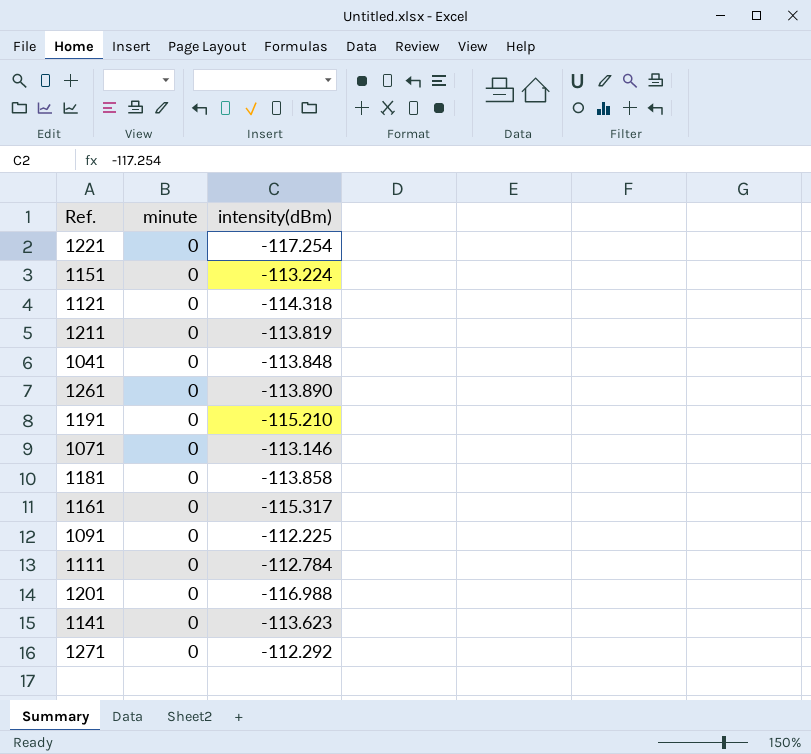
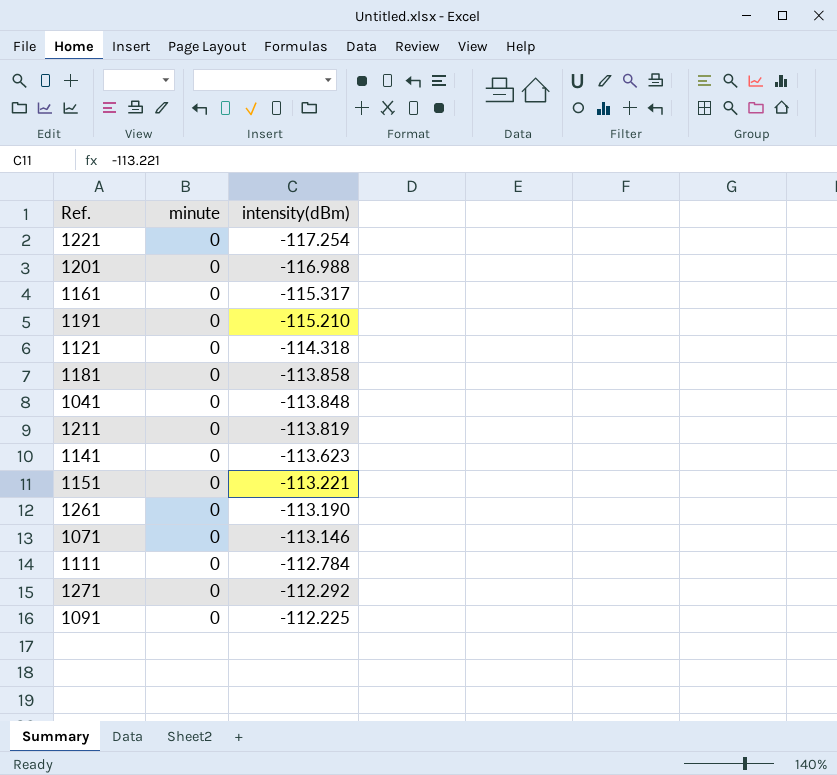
row order: none -> intensity(dBm) ascending
1151 | intensity(dBm): -113.224 -> -113.221
1261 | intensity(dBm): -113.890 -> -113.190

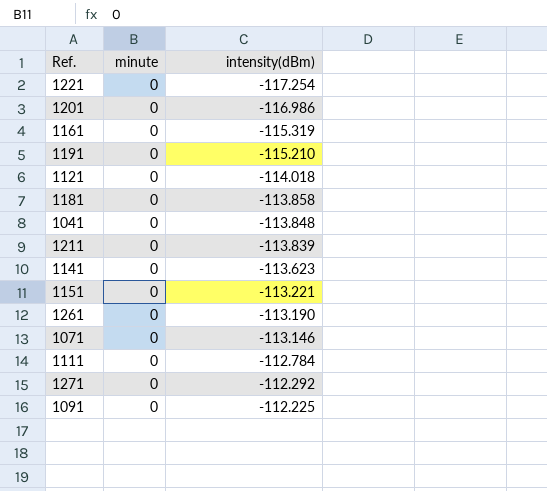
1201 | intensity(dBm): -116.988 -> -116.986
1161 | intensity(dBm): -115.317 -> -115.319
1121 | intensity(dBm): -114.318 -> -114.018
1211 | intensity(dBm): -113.819 -> -113.839

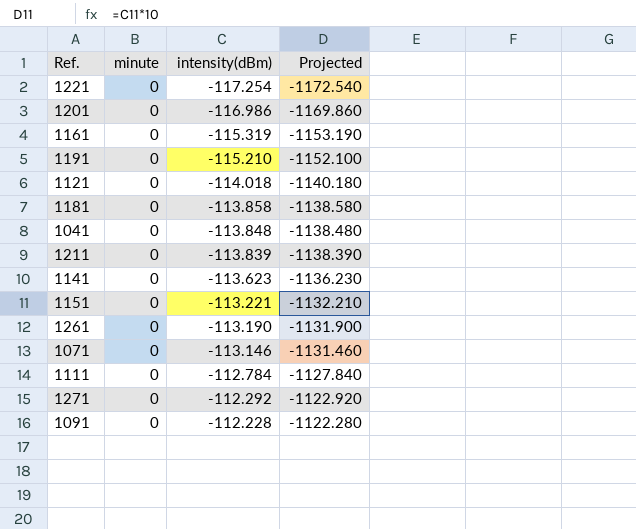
column Projected | formula: none -> [intensity(dBm)] * 10
1091 | intensity(dBm): -112.225 -> -112.228

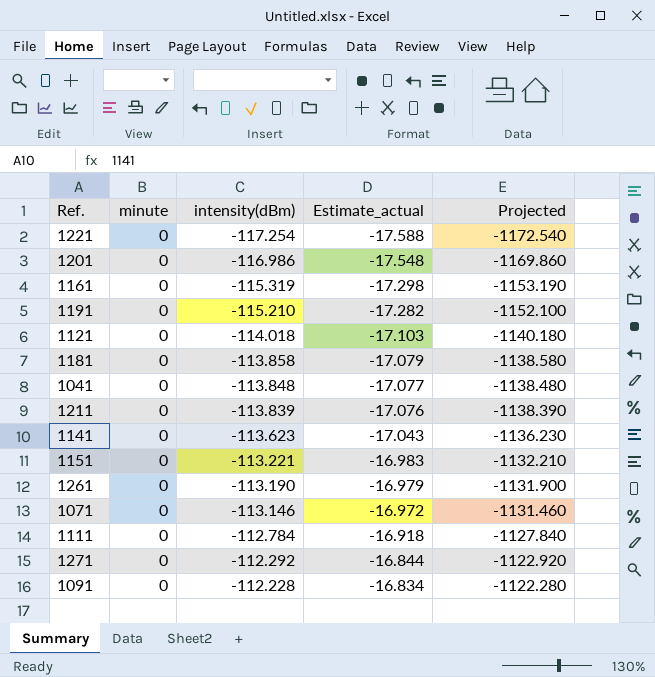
column Estimate_actual | formula: none -> [intensity(dBm)] * 0.15

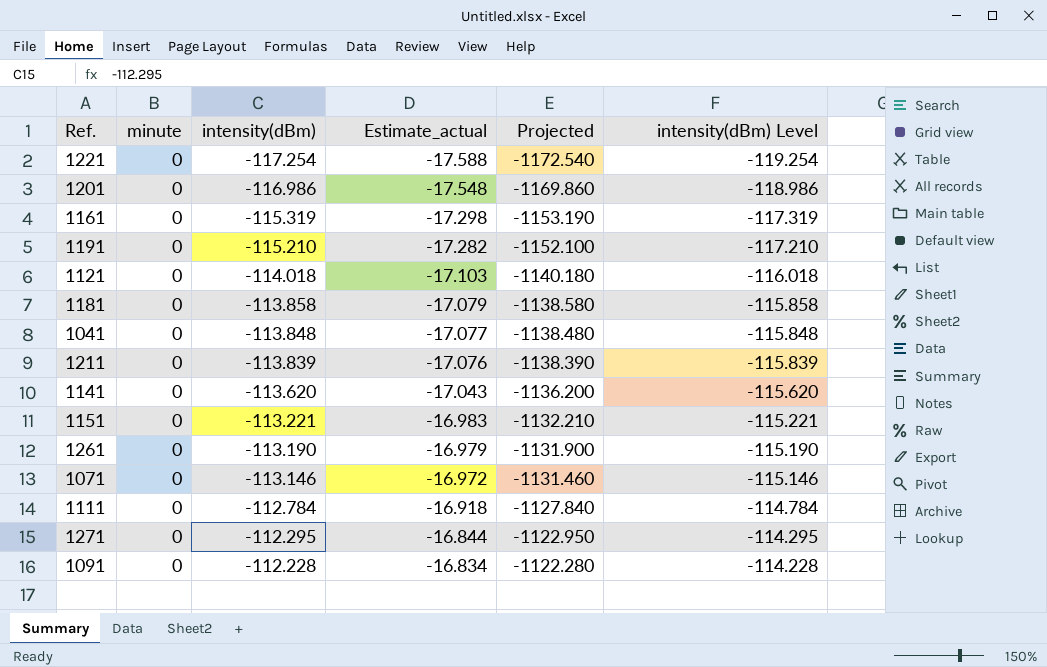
column intensity(dBm) Level | formula: none -> [intensity(dBm)] - 2
1141 | intensity(dBm): -113.623 -> -113.620
1141 | Projected: -1136.230 -> -1136.200
1271 | intensity(dBm): -112.292 -> -112.295
1271 | Projected: -1122.920 -> -1122.950

